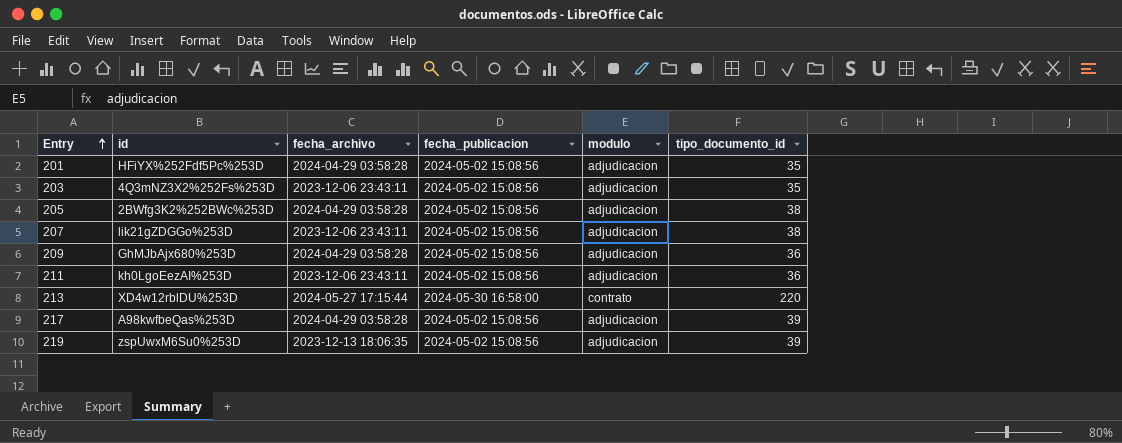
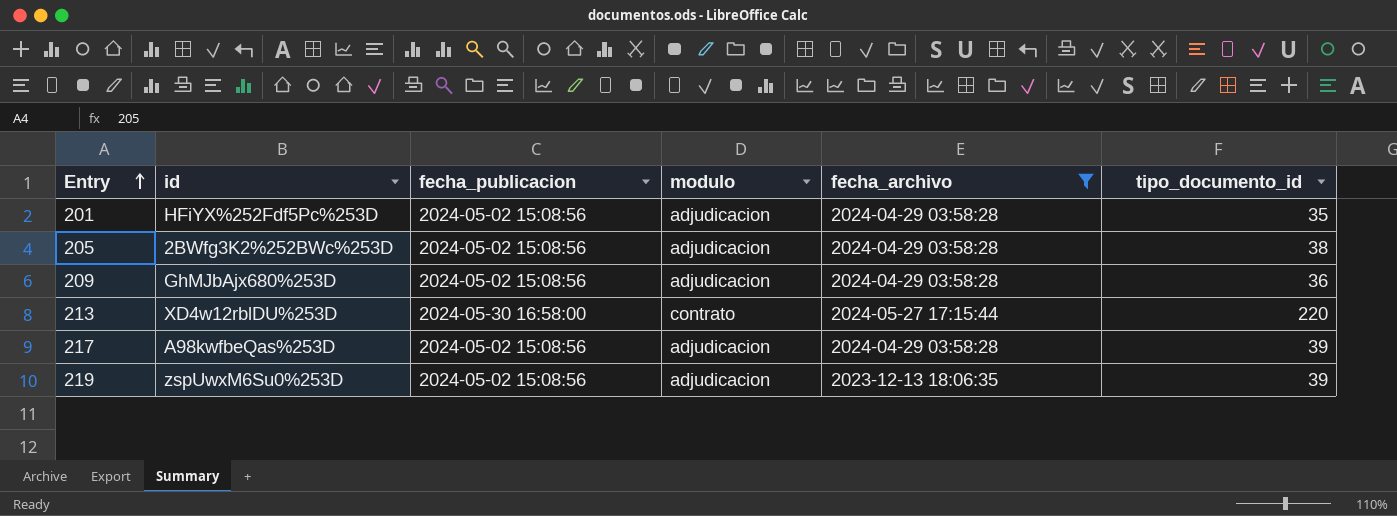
filter: none -> fecha_archivo != 2023-12-06 23:43:11
column fecha_archivo | position: 3 -> 5

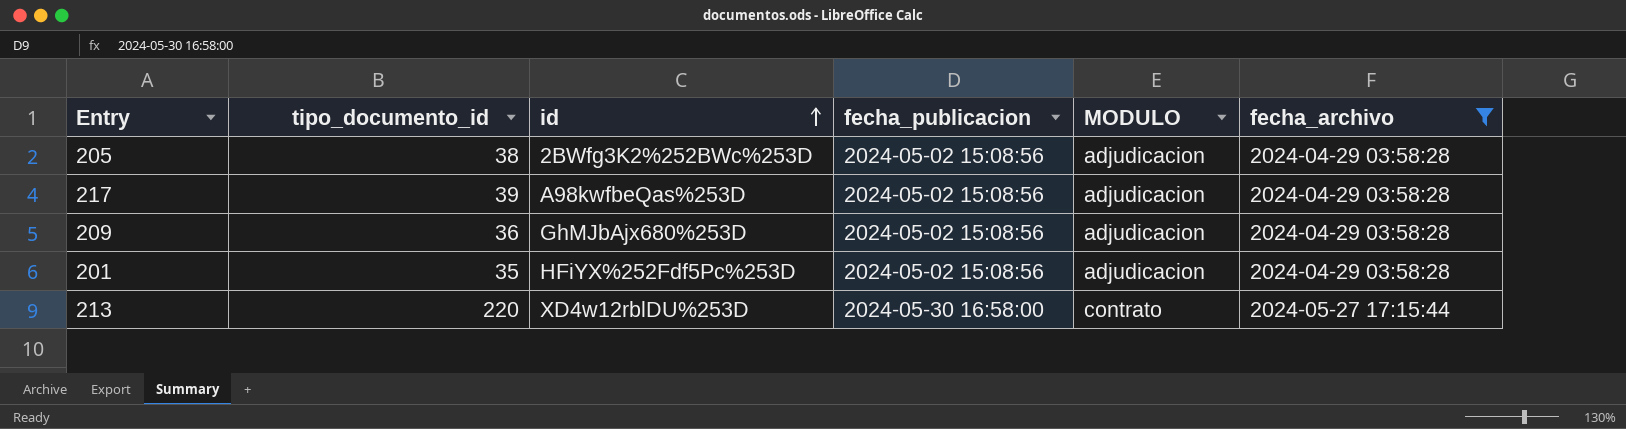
row order: Entry ascending -> id ascending
column tipo_documento_id | position: 6 -> 2
column name: modulo -> MODULO
row 219: zspUwxM6Su0%253D | 2024-05-02 15:08:56 | adjudicacion | 2023-12-13 18:06:35 | 39 -> none

